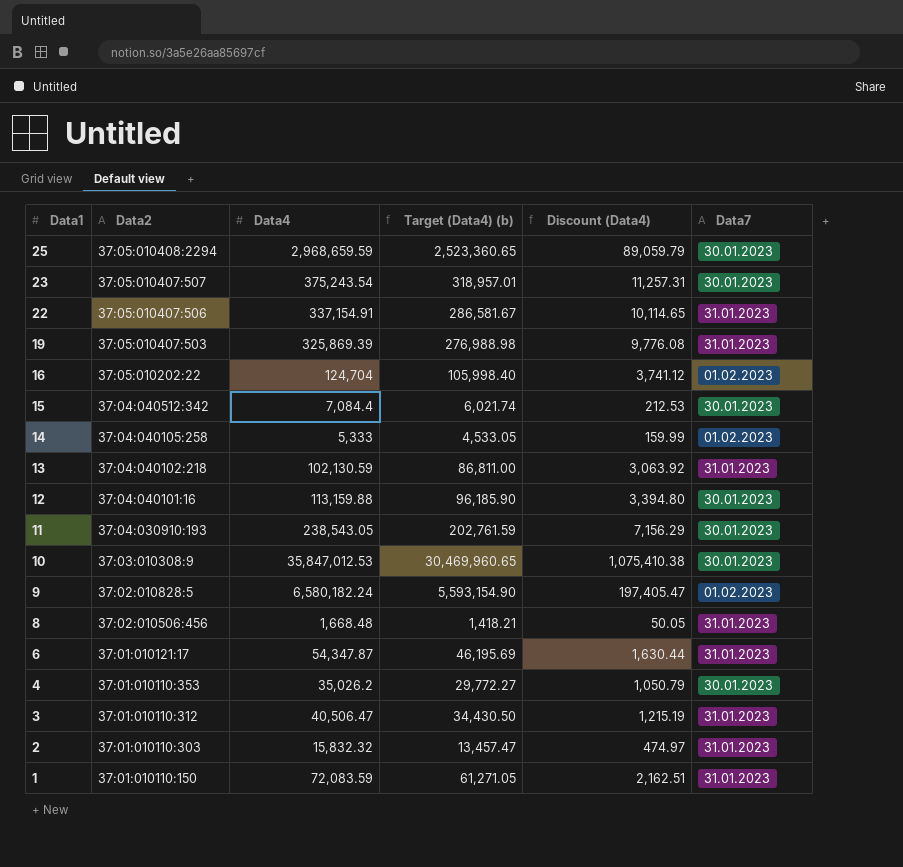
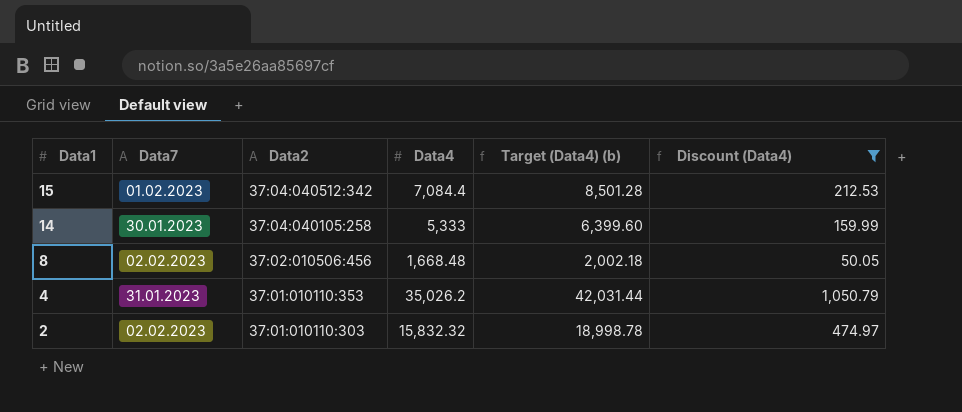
filter: none -> Discount (Data4) <= 1,050.79
column Data7 | position: 6 -> 2
column Target (Data4) (b) | formula: [Data4] * 0.85 -> [Data4] * 1.2
15 | Data7: 30.01.2023 -> 01.02.2023
14 | Data7: 01.02.2023 -> 30.01.2023
8 | Data7: 31.01.2023 -> 02.02.2023
4 | Data7: 30.01.2023 -> 31.01.2023
2 | Data7: 31.01.2023 -> 02.02.2023

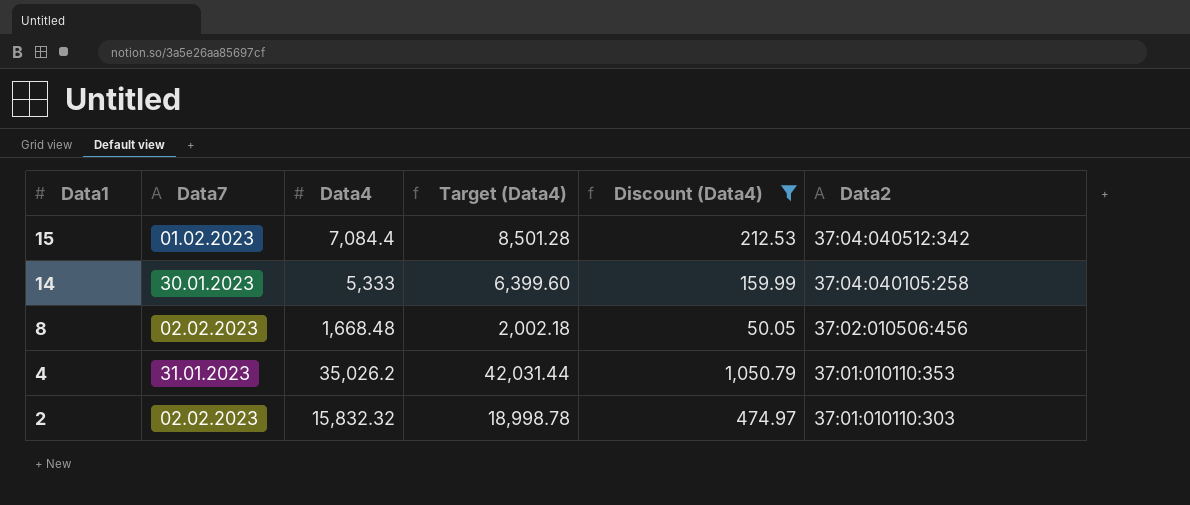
column name: Target (Data4) (b) -> Target (Data4)
column Data2 | position: 3 -> 6

